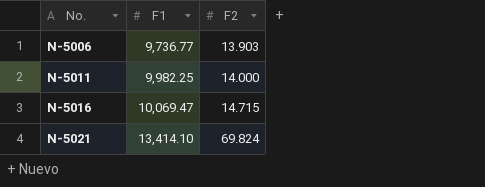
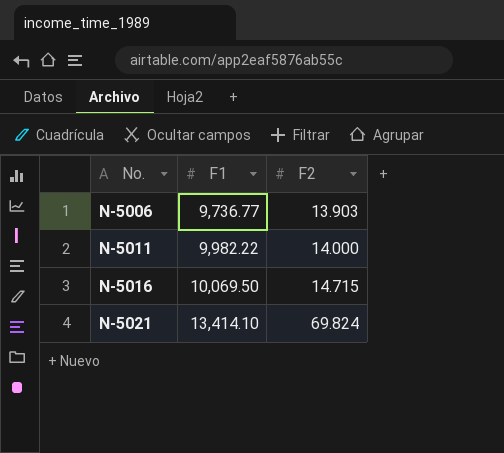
N-5011 | F1: 9,982.25 -> 9,982.22
N-5016 | F1: 10,069.47 -> 10,069.50

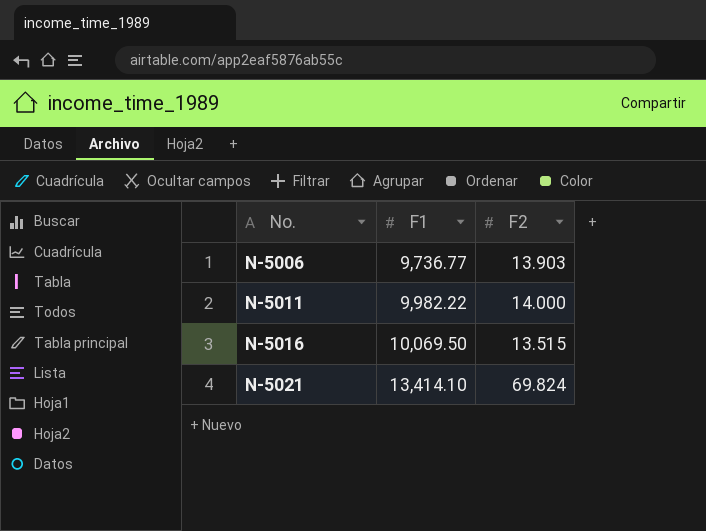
N-5016 | F2: 14.715 -> 13.515

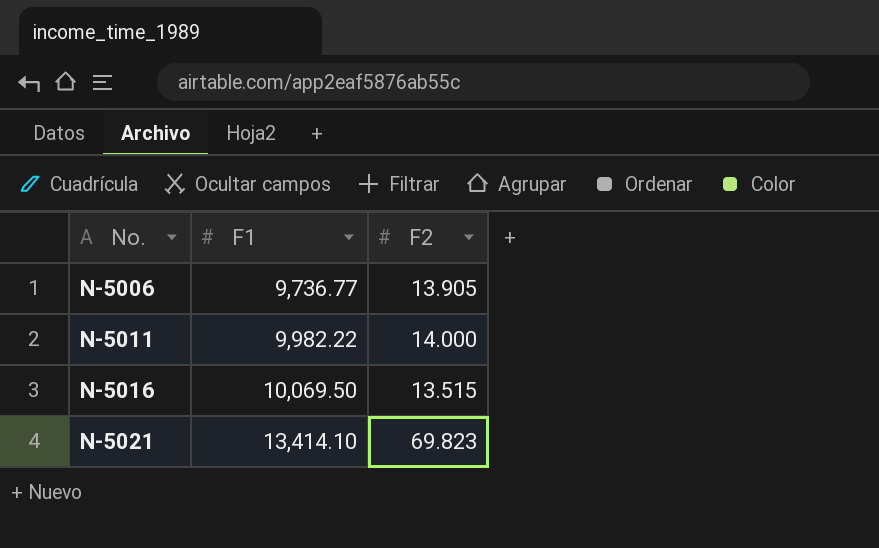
N-5006 | F2: 13.903 -> 13.905
N-5021 | F2: 69.824 -> 69.823

